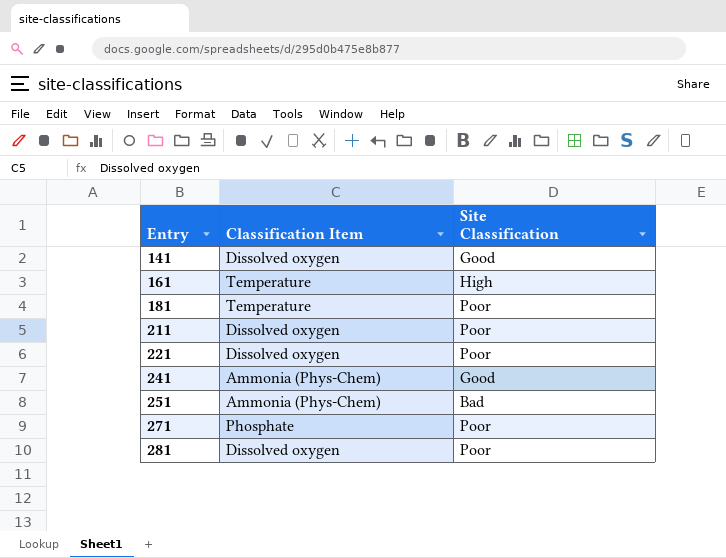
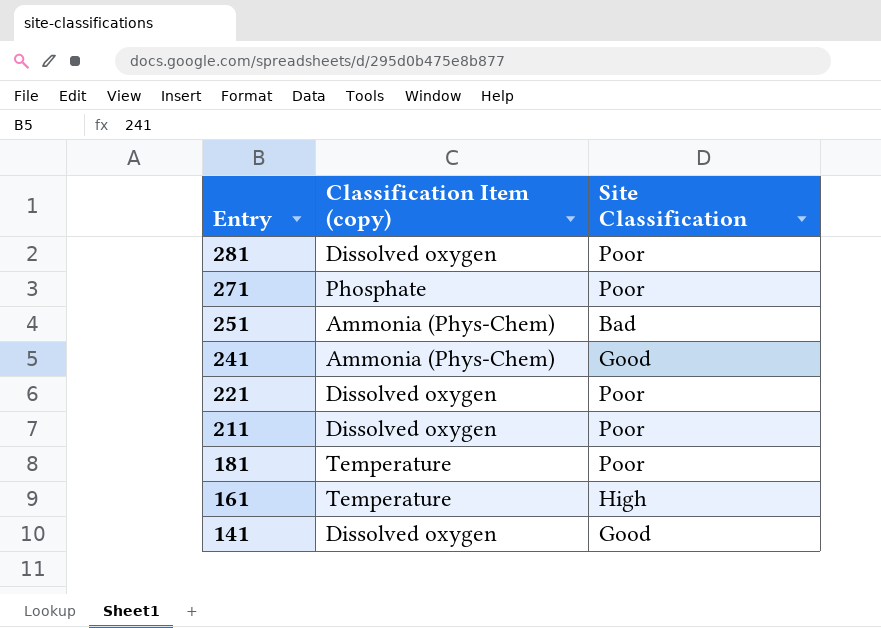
row order: Entry ascending -> Entry descending
column name: Classification Item -> Classification Item (copy)

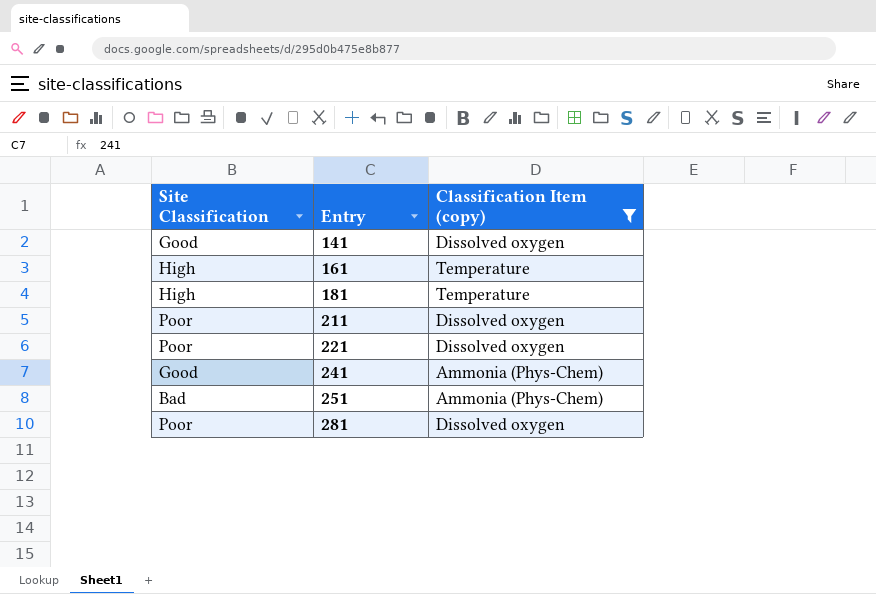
filter: none -> Classification Item (copy) != Phosphate
row order: Entry descending -> Entry ascending
column Site Classification | position: 3 -> 1
181 | Site Classification: Poor -> High

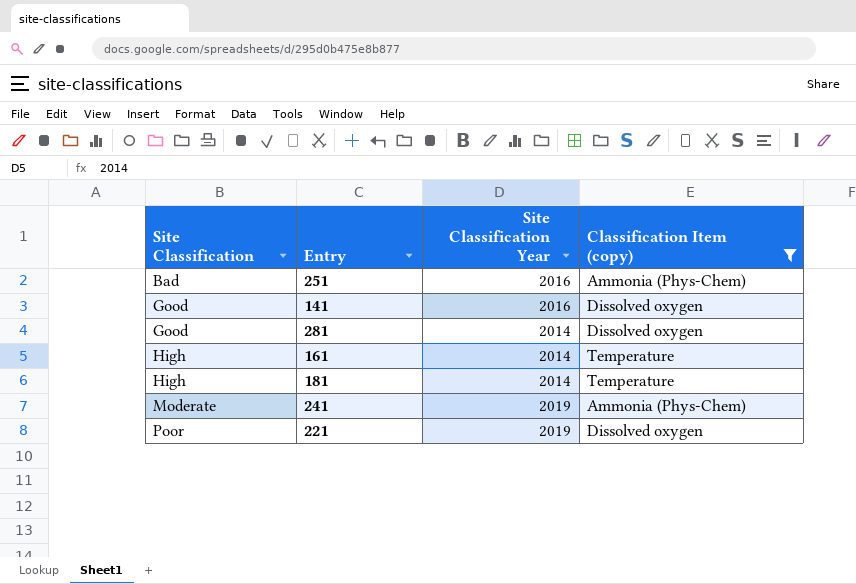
row order: Entry ascending -> Site Classification ascending
column Site Classification Year | position: none -> 3
row 211: Poor | Dissolved oxygen -> none
281 | Site Classification: Poor -> Good
241 | Site Classification: Good -> Moderate

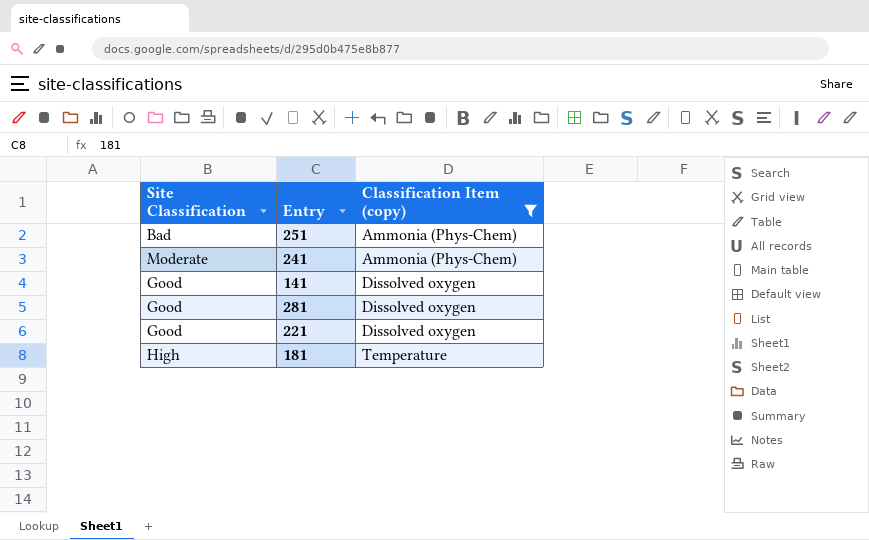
row order: Site Classification ascending -> Classification Item (copy) ascending
column Site Classification Year | position: 3 -> none
row 161: High | 2014 | Temperature -> none
221 | Site Classification: Poor -> Good

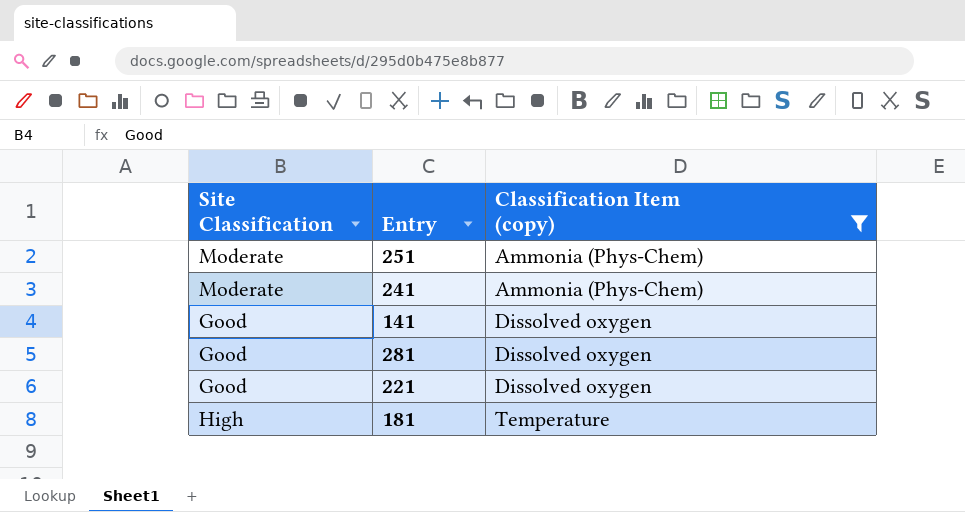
251 | Site Classification: Bad -> Moderate

